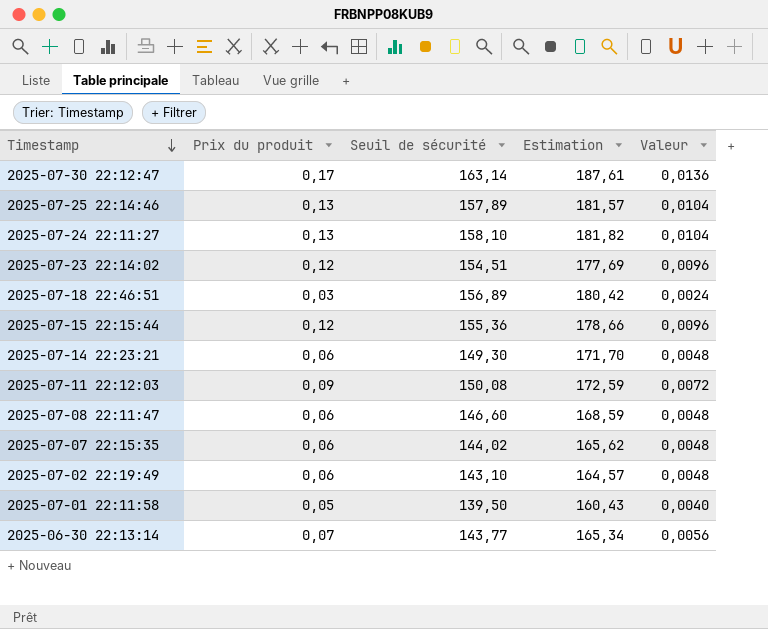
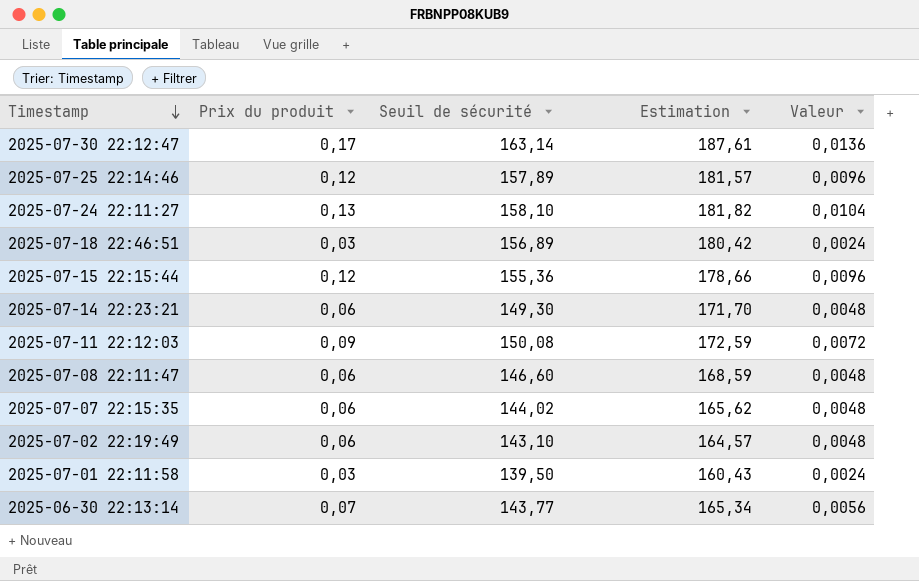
row 2025-07-23 22:14:02: 0,12 | 154,51 | 177,69 | 0,0096 -> none
2025-07-25 22:14:46 | Prix du produit: 0,13 -> 0,12
2025-07-25 22:14:46 | Valeur: 0,0104 -> 0,0096
2025-07-01 22:11:58 | Prix du produit: 0,05 -> 0,03
2025-07-01 22:11:58 | Valeur: 0,0040 -> 0,0024

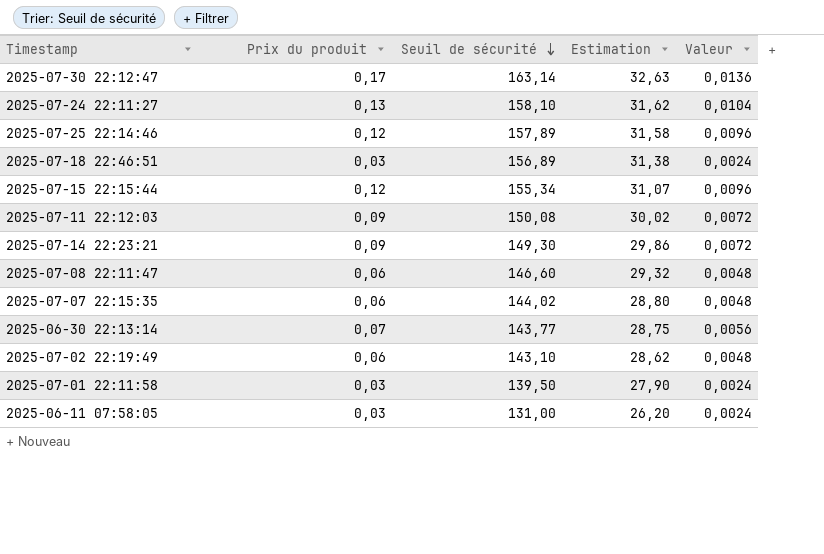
row order: Timestamp descending -> Seuil de sécurité descending
column Estimation | formula: [Seuil de sécurité] * 1,15 -> [Seuil de sécurité] * 0,2
2025-07-15 22:15:44 | Seuil de sécurité: 155,36 -> 155,34
2025-07-14 22:23:21 | Prix du produit: 0,06 -> 0,09
2025-07-14 22:23:21 | Valeur: 0,0048 -> 0,0072
row 2025-06-11 07:58:05: none -> 0,03 | 131,00 | 26,20 | 0,0024

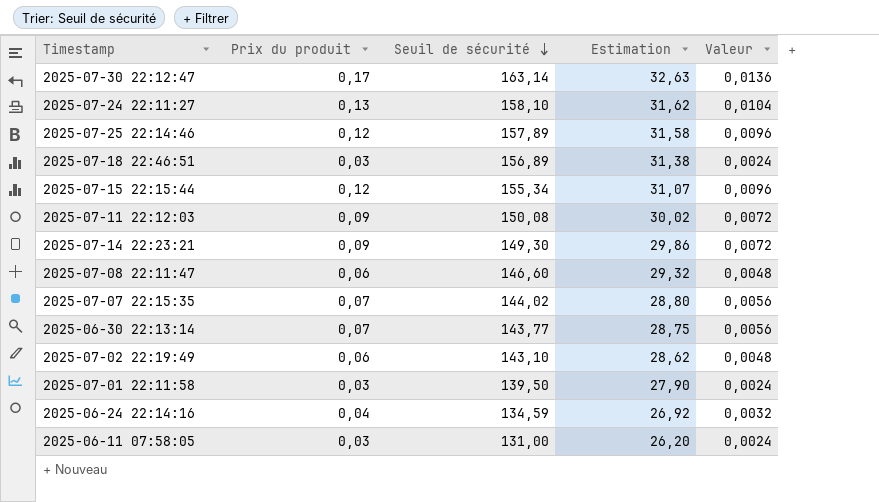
2025-07-07 22:15:35 | Prix du produit: 0,06 -> 0,07
2025-07-07 22:15:35 | Valeur: 0,0048 -> 0,0056
row 2025-06-24 22:14:16: none -> 0,04 | 134,59 | 26,92 | 0,0032

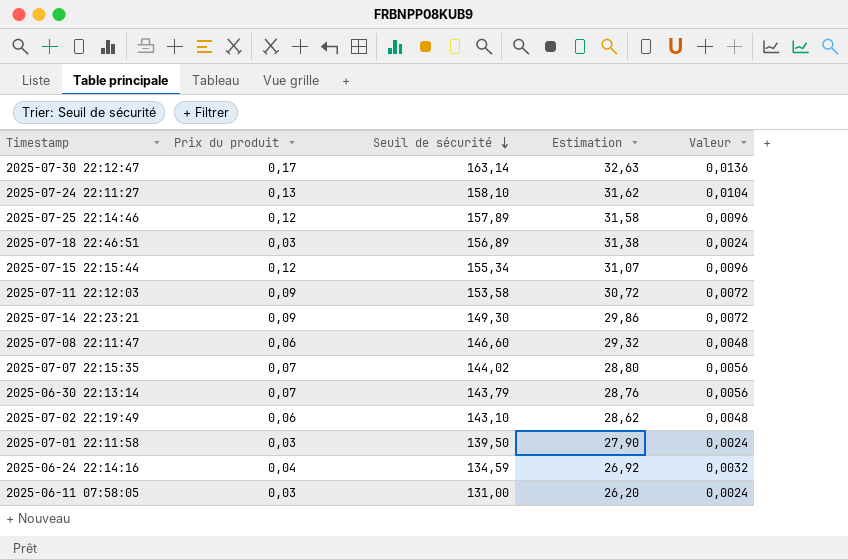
2025-07-11 22:12:03 | Seuil de sécurité: 150,08 -> 153,58
2025-07-11 22:12:03 | Estimation: 30,02 -> 30,72
2025-06-30 22:13:14 | Seuil de sécurité: 143,77 -> 143,79
2025-06-30 22:13:14 | Estimation: 28,75 -> 28,76

